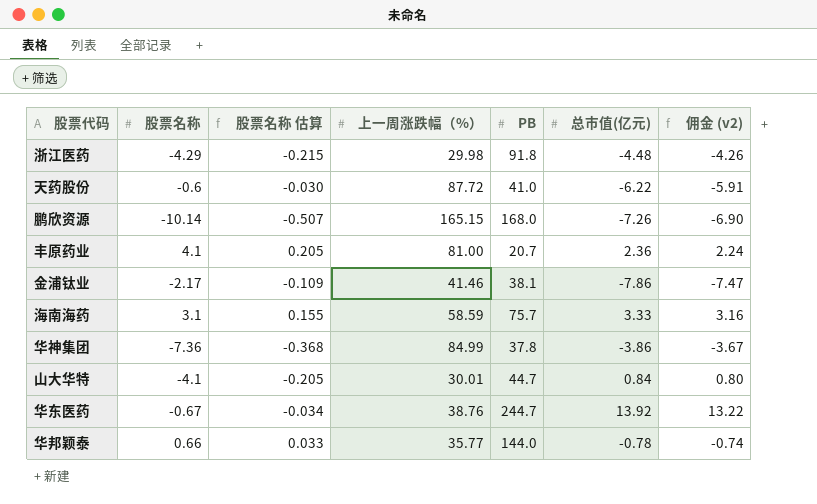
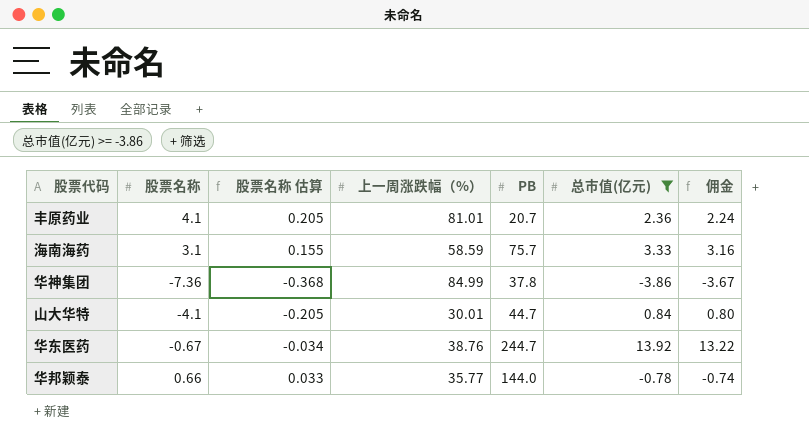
filter: none -> 总市值(亿元) >= -3.86
column name: 佣金 (v2) -> 佣金
丰原药业 | 上一周涨跌幅（%）: 81.00 -> 81.01

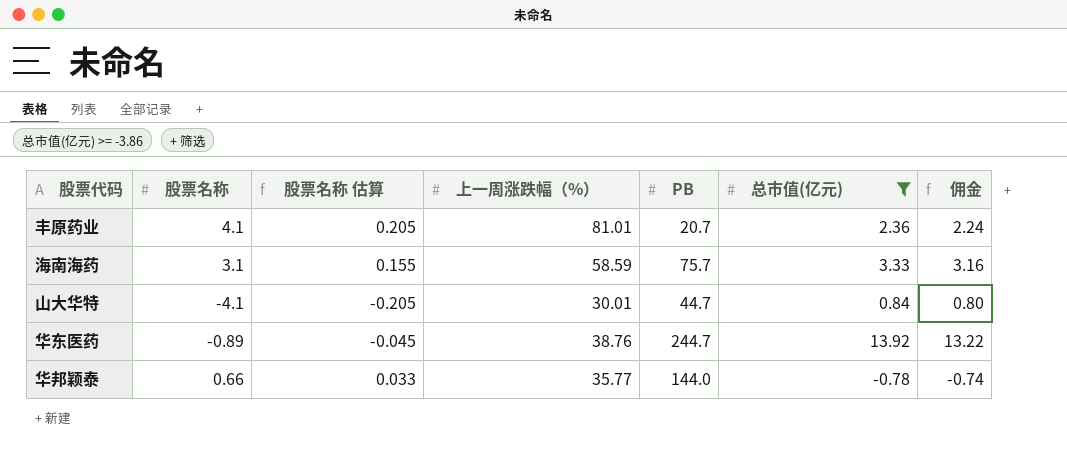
row 华神集团: -7.36 | -0.368 | 84.99 | 37.8 | -3.86 | -3.67 -> none
华东医药 | 股票名称: -0.67 -> -0.89
华东医药 | 股票名称 估算: -0.034 -> -0.045

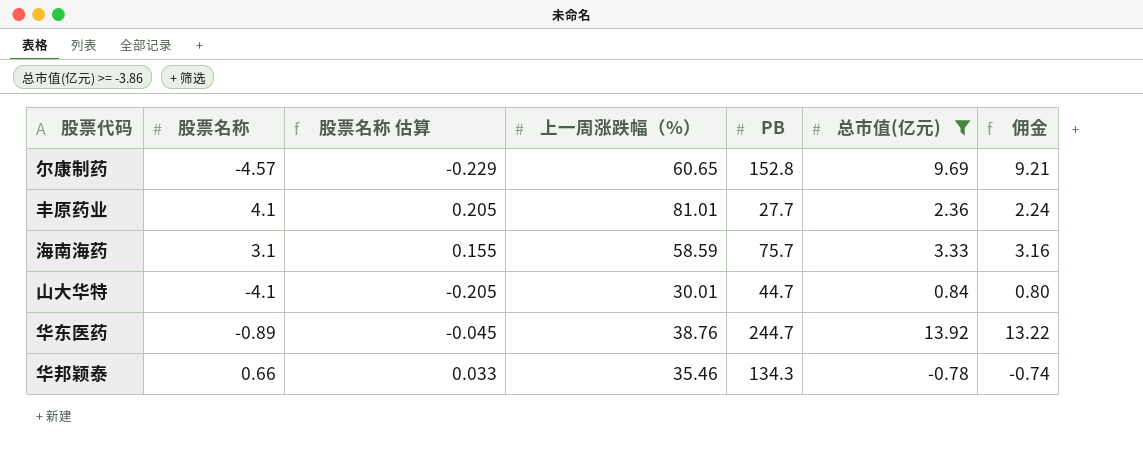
row 尔康制药: none -> -4.57 | -0.229 | 60.65 | 152.8 | 9.69 | 9.21
丰原药业 | PB: 20.7 -> 27.7
华邦颖泰 | 上一周涨跌幅（%）: 35.77 -> 35.46
华邦颖泰 | PB: 144.0 -> 134.3

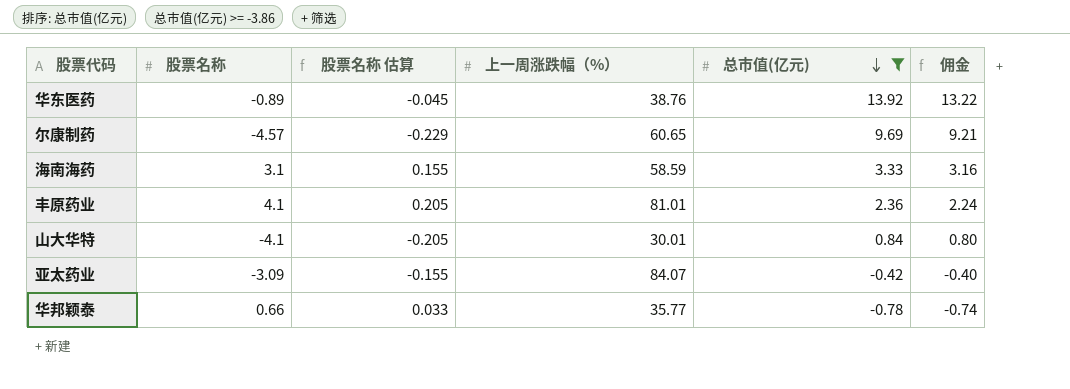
row order: none -> 总市值(亿元) descending
column PB | position: 5 -> none
row 亚太药业: none -> -3.09 | -0.155 | 84.07 | -0.42 | -0.40
华邦颖泰 | 上一周涨跌幅（%）: 35.46 -> 35.77

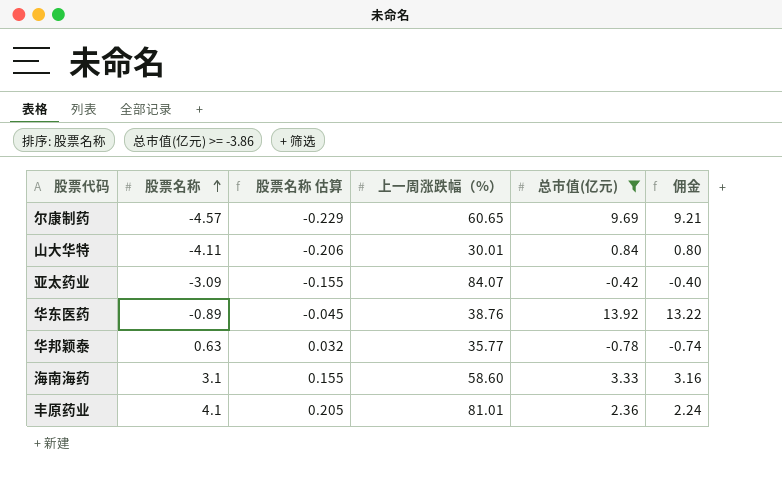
row order: 总市值(亿元) descending -> 股票名称 ascending
山大华特 | 股票名称: -4.1 -> -4.11
山大华特 | 股票名称 估算: -0.205 -> -0.206
华邦颖泰 | 股票名称: 0.66 -> 0.63
华邦颖泰 | 股票名称 估算: 0.033 -> 0.032
海南海药 | 上一周涨跌幅（%）: 58.59 -> 58.60

